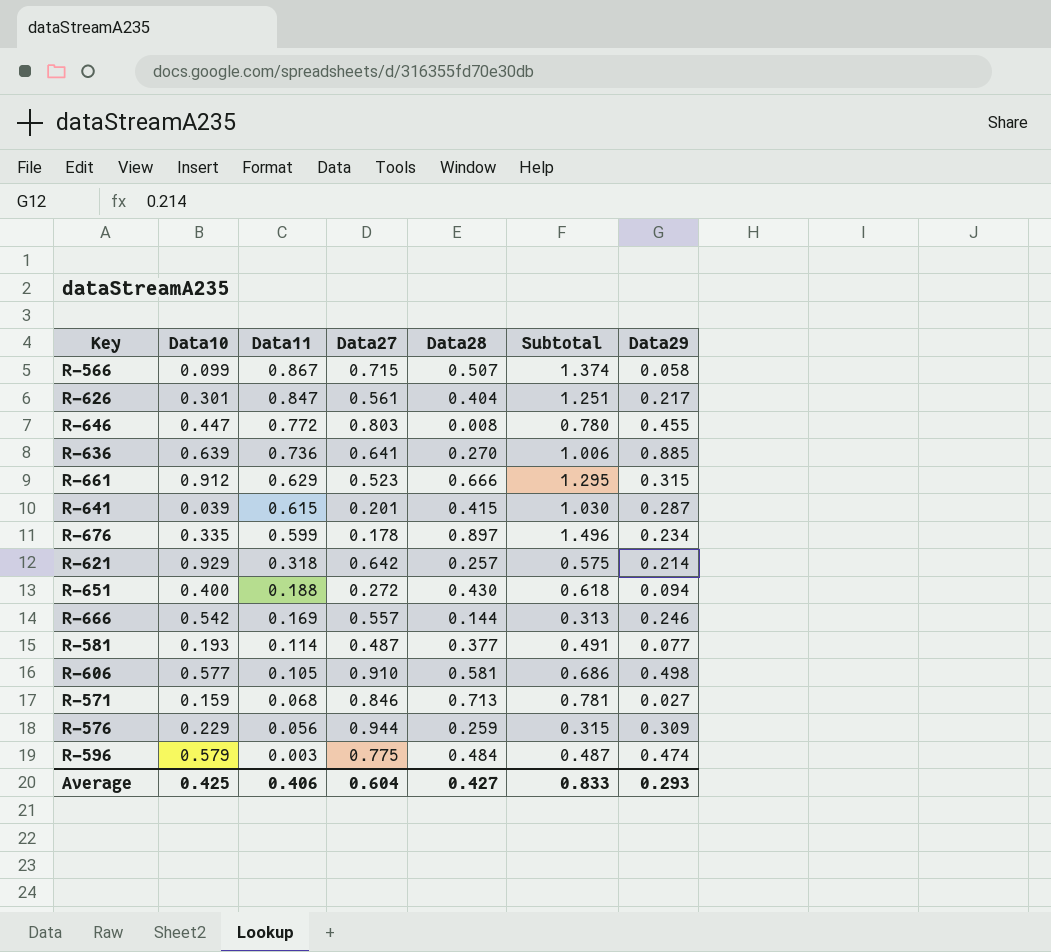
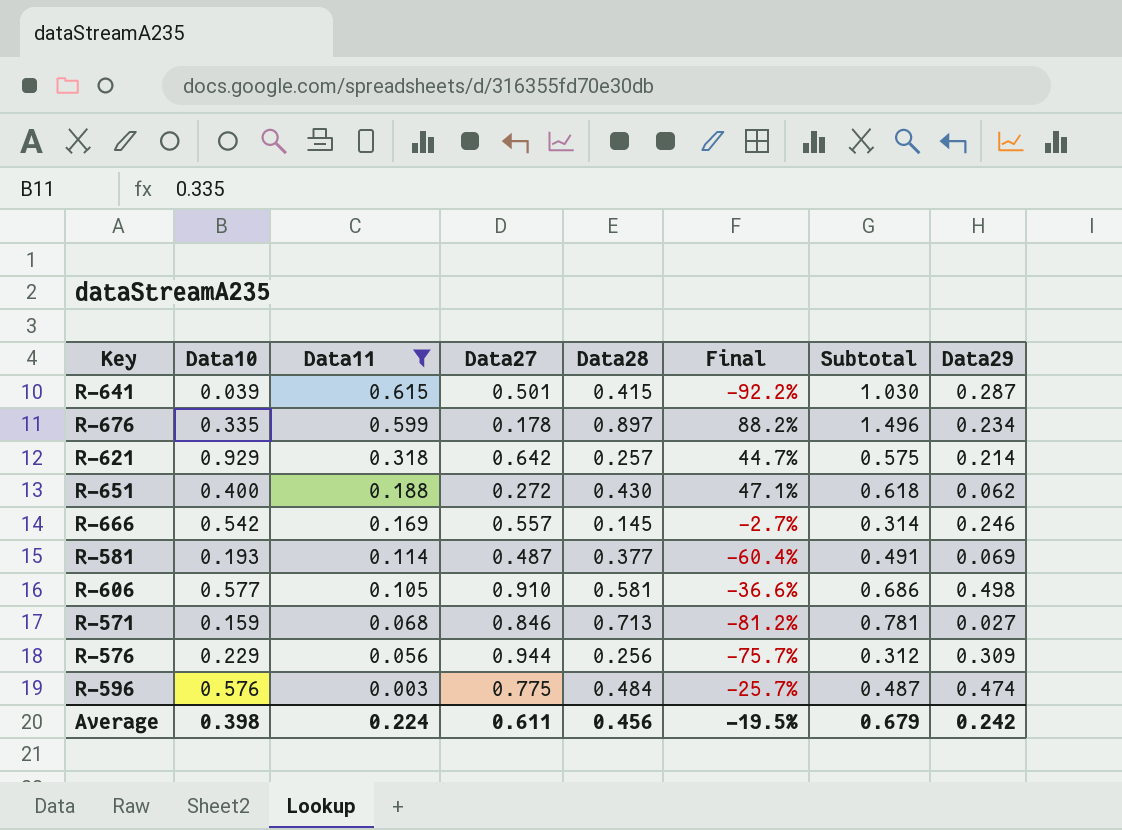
filter: none -> Data11 <= 0.615
column Final | formula: none -> ([Data10] - [Data27]) / [Data27]
R-641 | Data27: 0.201 -> 0.501
R-651 | Data29: 0.094 -> 0.062
R-666 | Data28: 0.144 -> 0.145
R-666 | Subtotal: 0.313 -> 0.314
R-581 | Data29: 0.077 -> 0.069
R-576 | Data28: 0.259 -> 0.256
R-576 | Subtotal: 0.315 -> 0.312
R-596 | Data10: 0.579 -> 0.576
Average | Data10: 0.425 -> 0.398
Average | Data11: 0.406 -> 0.224
Average | Data27: 0.604 -> 0.611
Average | Data28: 0.427 -> 0.456
Average | Subtotal: 0.833 -> 0.679
Average | Data29: 0.293 -> 0.242

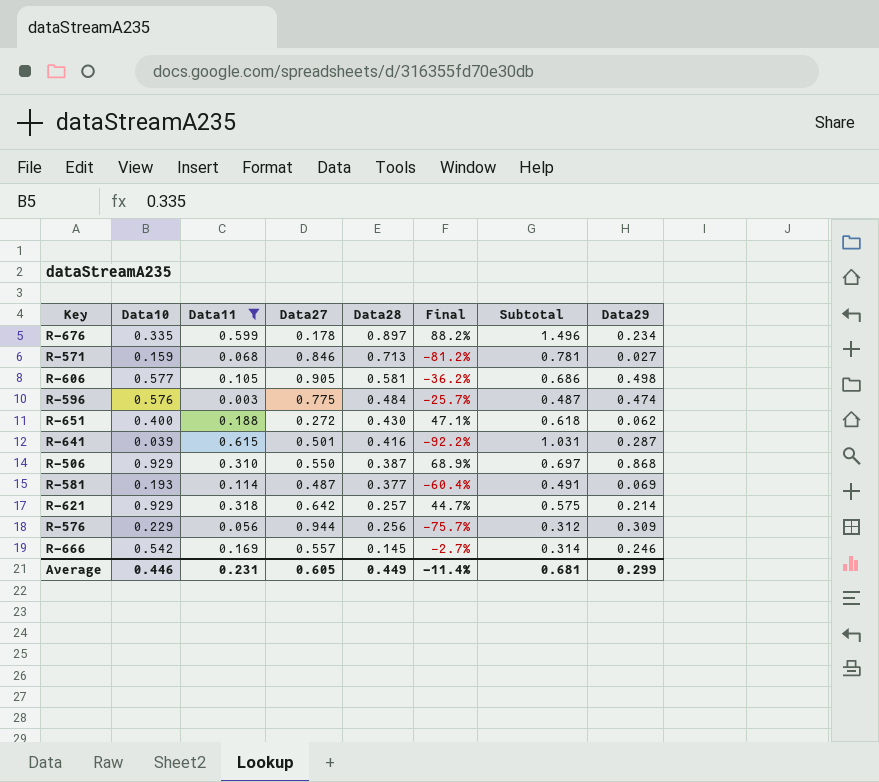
row order: Data11 descending -> Data28 descending
R-606 | Data27: 0.910 -> 0.905
R-606 | Final: -36.6% -> -36.2%
R-641 | Data28: 0.415 -> 0.416
R-641 | Subtotal: 1.030 -> 1.031
row R-506: none -> 0.929 | 0.310 | 0.550 | 0.387 | 68.9% | 0.697 | 0.868
Average | Data10: 0.398 -> 0.446
Average | Data11: 0.224 -> 0.231
Average | Data27: 0.611 -> 0.605
Average | Data28: 0.456 -> 0.449
Average | Final: -19.5% -> -11.4%
Average | Subtotal: 0.679 -> 0.681
Average | Data29: 0.242 -> 0.299

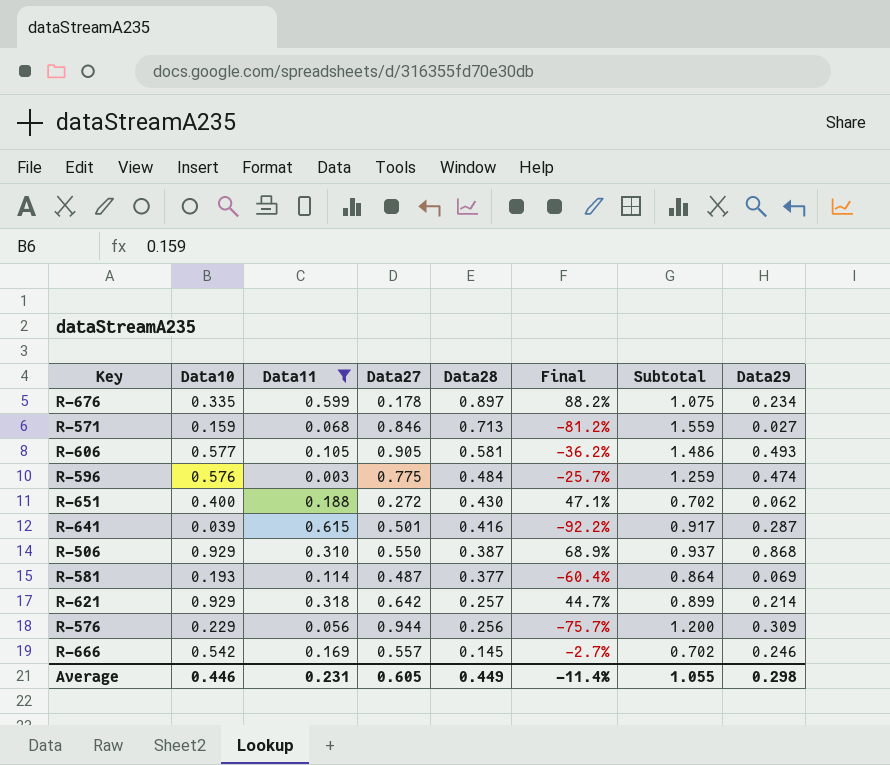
column Subtotal | formula: [Data11] + [Data28] -> [Data27] + [Data28]
R-606 | Data29: 0.498 -> 0.493
Average | Subtotal: 0.681 -> 1.055
Average | Data29: 0.299 -> 0.298

